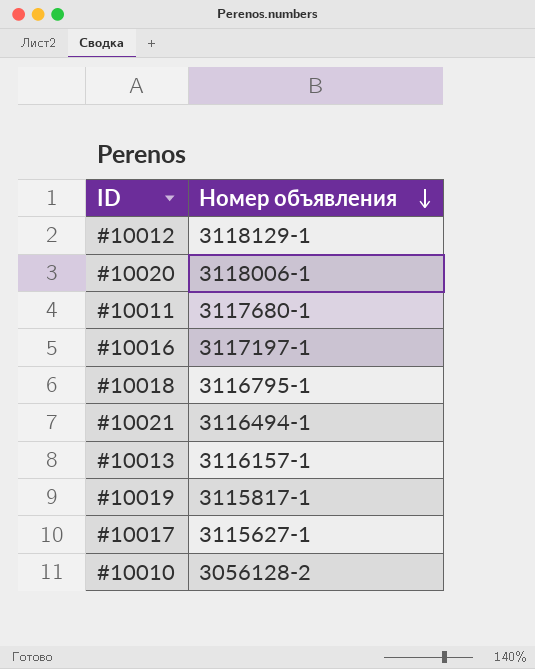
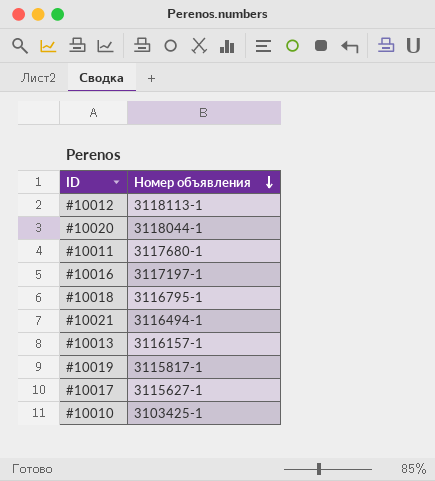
#10012 | Номер объявления: 3118129-1 -> 3118113-1
#10020 | Номер объявления: 3118006-1 -> 3118044-1
#10010 | Номер объявления: 3056128-2 -> 3103425-1

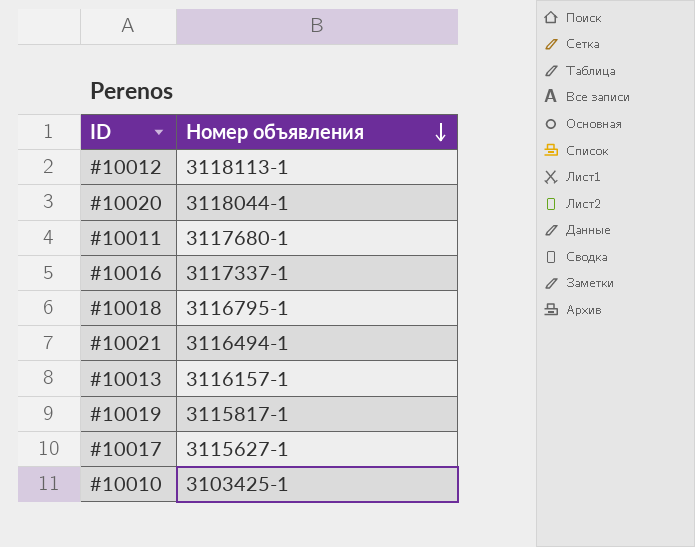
#10016 | Номер объявления: 3117197-1 -> 3117337-1

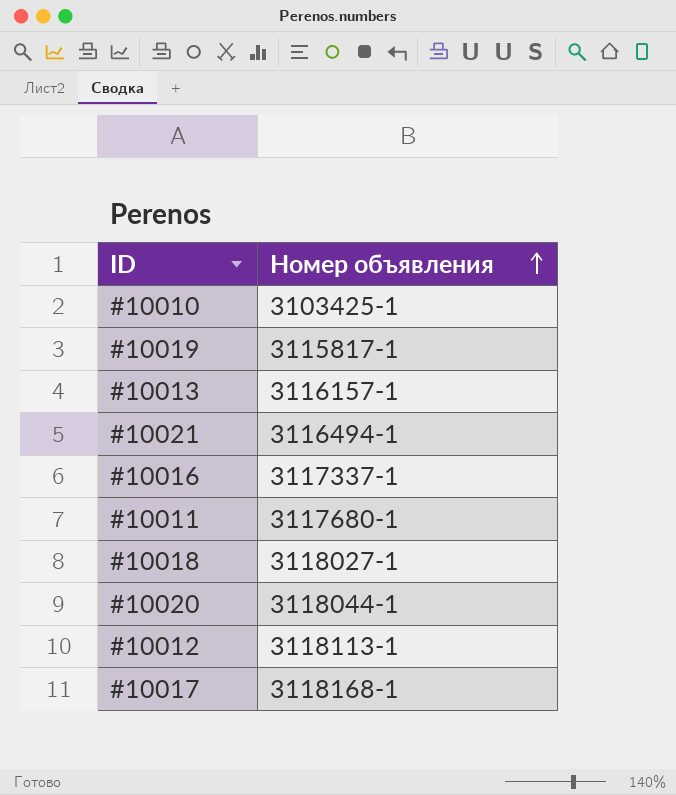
row order: Номер объявления descending -> Номер объявления ascending
#10018 | Номер объявления: 3116795-1 -> 3118027-1
#10017 | Номер объявления: 3115627-1 -> 3118168-1

